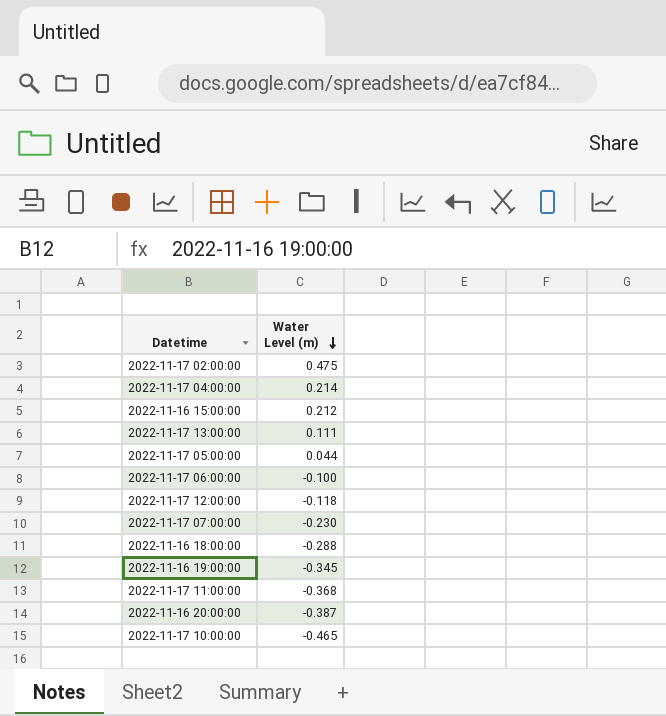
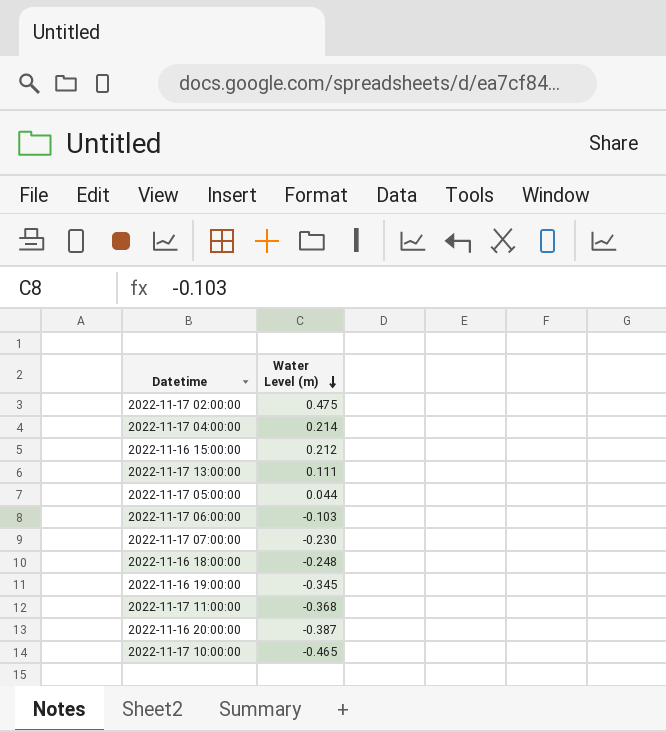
row 2022-11-17 12:00:00: -0.118 -> none
2022-11-17 06:00:00 | Water Level (m): -0.100 -> -0.103
2022-11-16 18:00:00 | Water Level (m): -0.288 -> -0.248

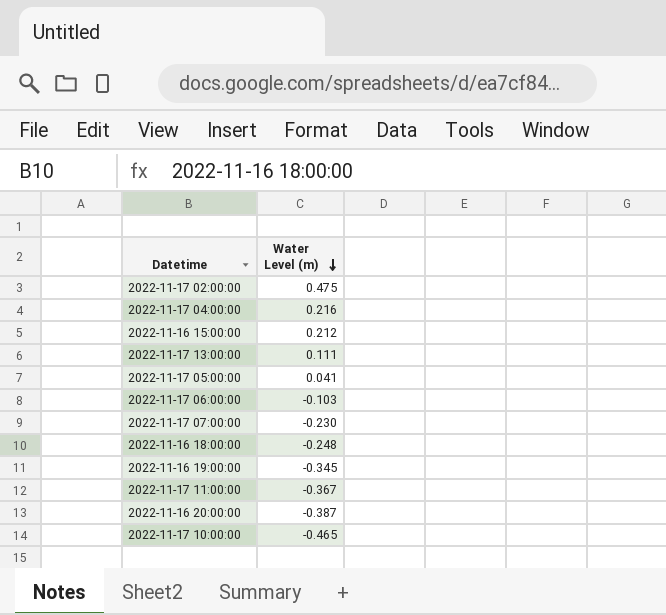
2022-11-17 04:00:00 | Water Level (m): 0.214 -> 0.216
2022-11-17 05:00:00 | Water Level (m): 0.044 -> 0.041
2022-11-17 11:00:00 | Water Level (m): -0.368 -> -0.367

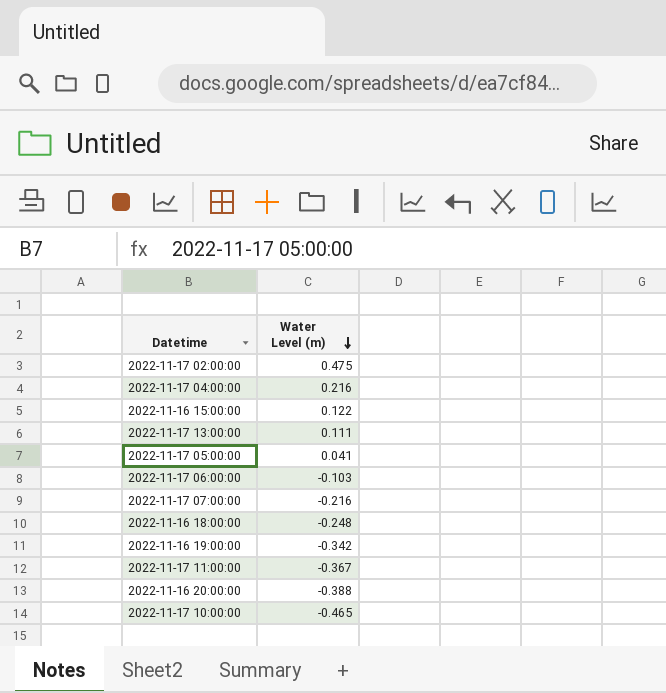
2022-11-16 15:00:00 | Water Level (m): 0.212 -> 0.122
2022-11-17 07:00:00 | Water Level (m): -0.230 -> -0.216
2022-11-16 19:00:00 | Water Level (m): -0.345 -> -0.342
2022-11-16 20:00:00 | Water Level (m): -0.387 -> -0.388

